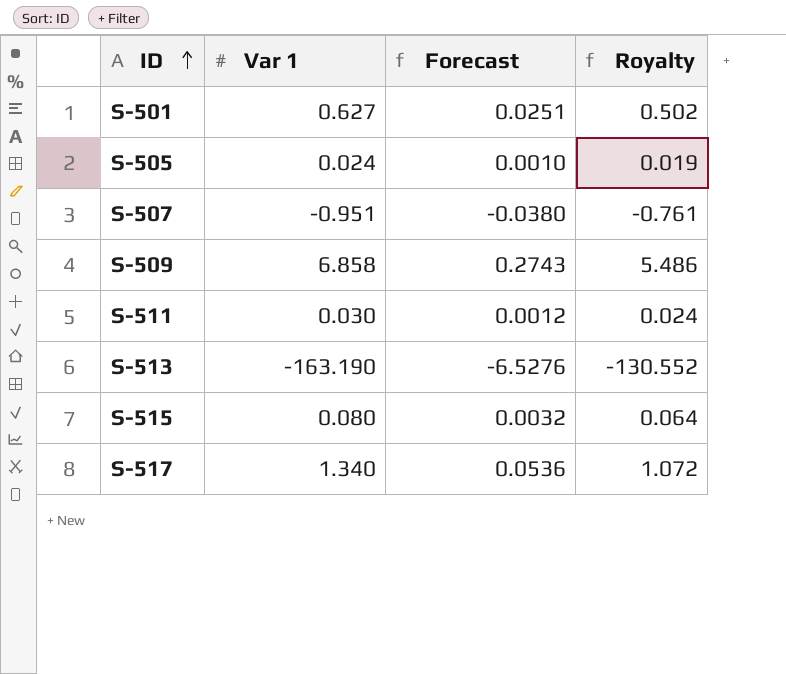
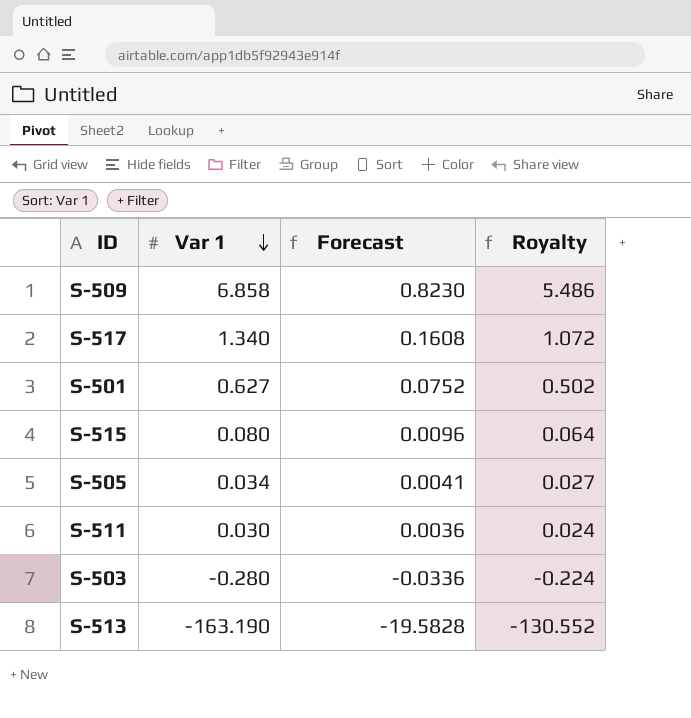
row order: ID ascending -> Var 1 descending
column Forecast | formula: [Var 1] * 0.04 -> [Var 1] * 0.12
row S-507: -0.951 | -0.0380 | -0.761 -> none
S-505 | Var 1: 0.024 -> 0.034
S-505 | Royalty: 0.019 -> 0.027
row S-503: none -> -0.280 | -0.0336 | -0.224

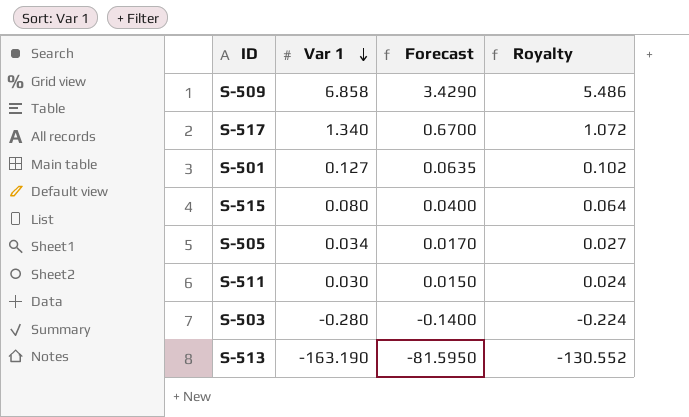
column Forecast | formula: [Var 1] * 0.12 -> [Var 1] * 0.5
S-501 | Var 1: 0.627 -> 0.127
S-501 | Royalty: 0.502 -> 0.102

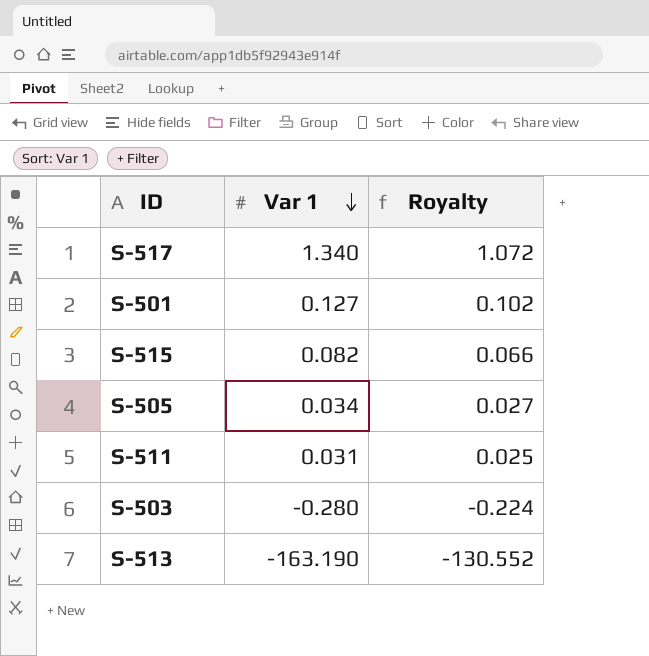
column Forecast | formula: [Var 1] * 0.5 -> none
row S-509: 6.858 | 3.4290 | 5.486 -> none
S-515 | Var 1: 0.080 -> 0.082
S-515 | Royalty: 0.064 -> 0.066
S-511 | Var 1: 0.030 -> 0.031
S-511 | Royalty: 0.024 -> 0.025

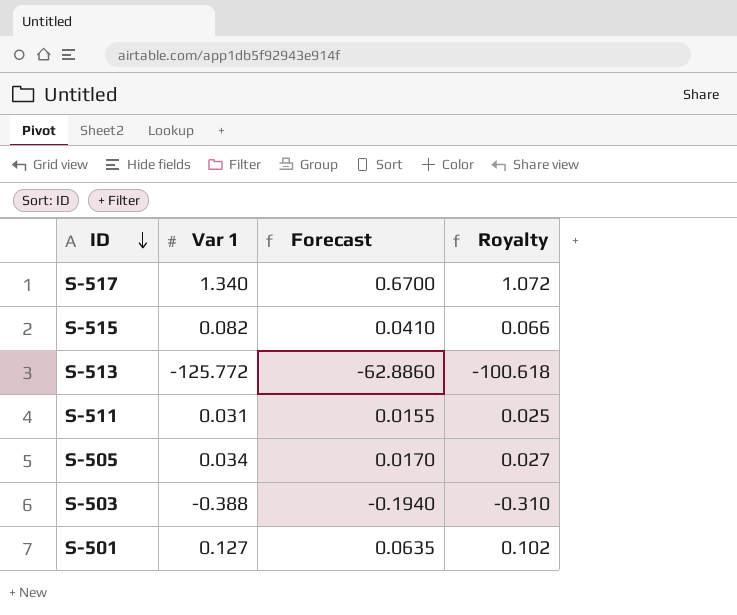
row order: Var 1 descending -> ID descending
column Forecast | formula: none -> [Var 1] * 0.5
S-513 | Var 1: -163.190 -> -125.772
S-513 | Royalty: -130.552 -> -100.618
S-503 | Var 1: -0.280 -> -0.388
S-503 | Royalty: -0.224 -> -0.310

